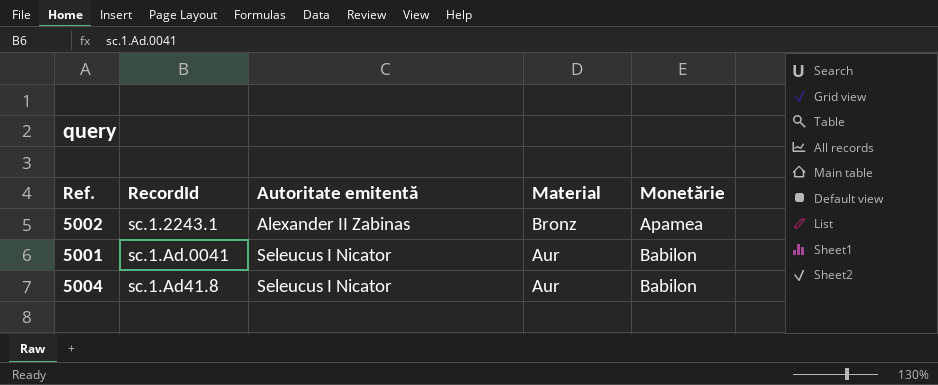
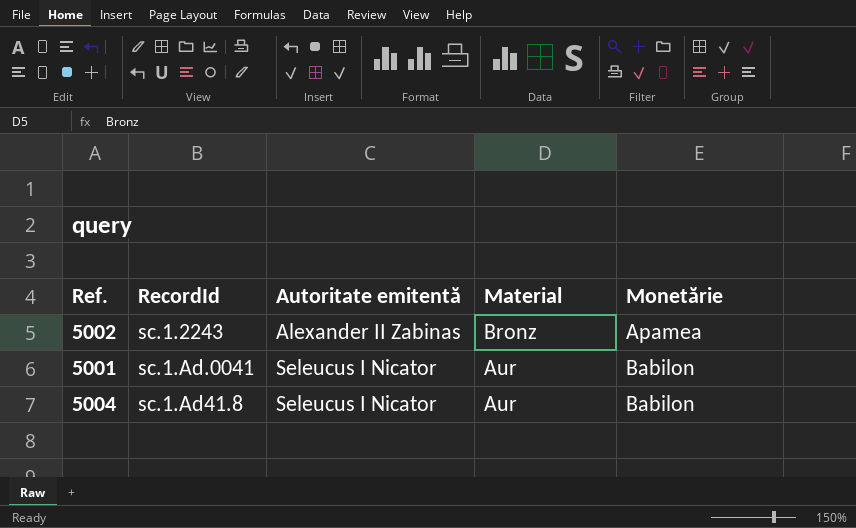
5002 | RecordId: sc.1.2243.1 -> sc.1.2243

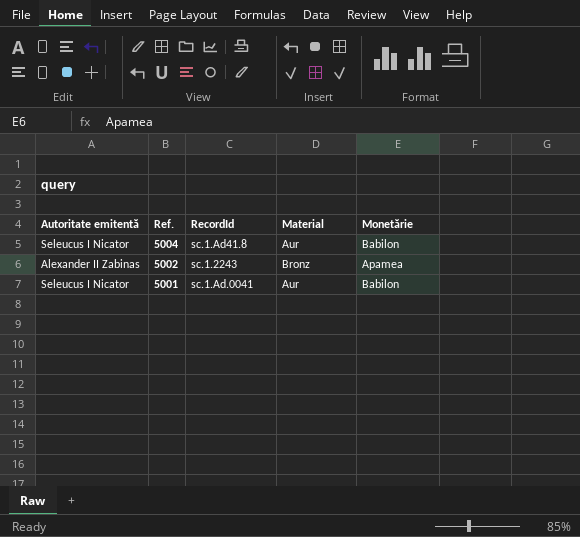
row order: Autoritate emitentă ascending -> Ref. descending
column Autoritate emitentă | position: 3 -> 1

